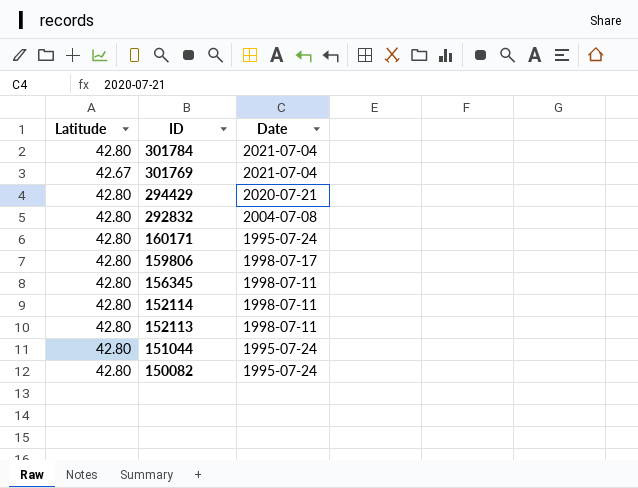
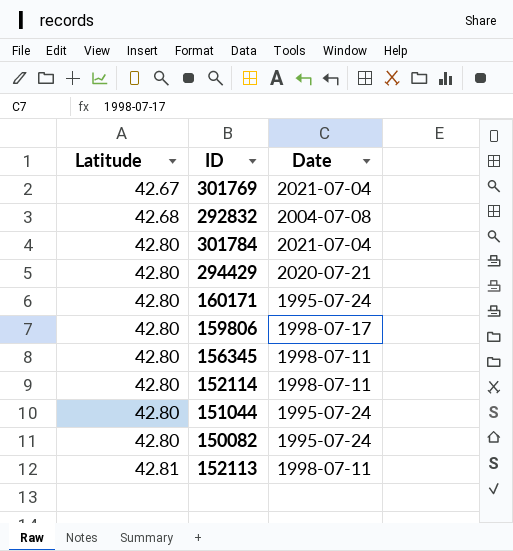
row order: ID descending -> Latitude ascending
292832 | Latitude: 42.80 -> 42.68
152113 | Latitude: 42.80 -> 42.81

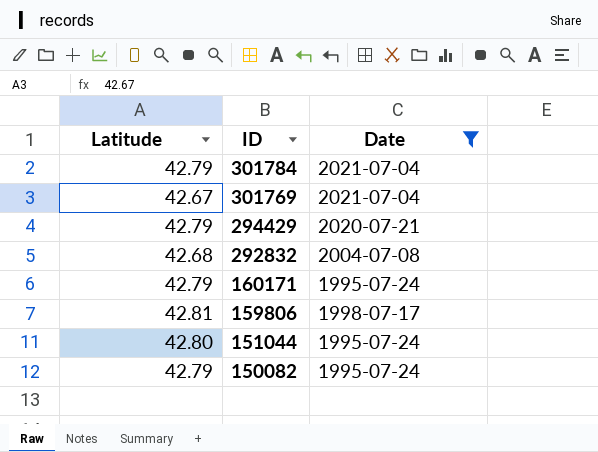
filter: none -> Date != 1998-07-11
row order: Latitude ascending -> ID descending
301784 | Latitude: 42.80 -> 42.79
294429 | Latitude: 42.80 -> 42.79
160171 | Latitude: 42.80 -> 42.79
159806 | Latitude: 42.80 -> 42.81
150082 | Latitude: 42.80 -> 42.79

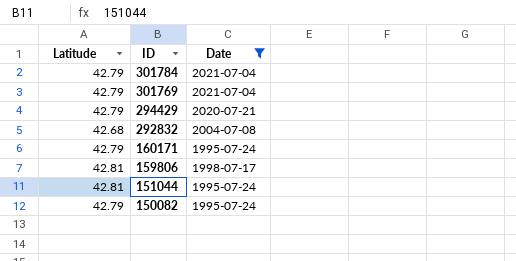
301769 | Latitude: 42.67 -> 42.79
151044 | Latitude: 42.80 -> 42.81

